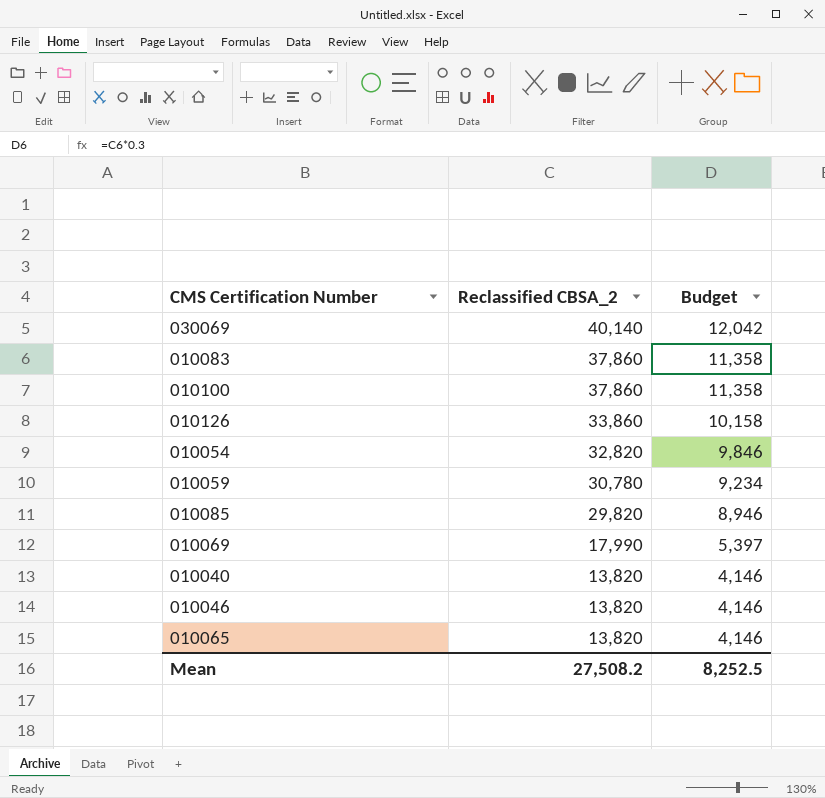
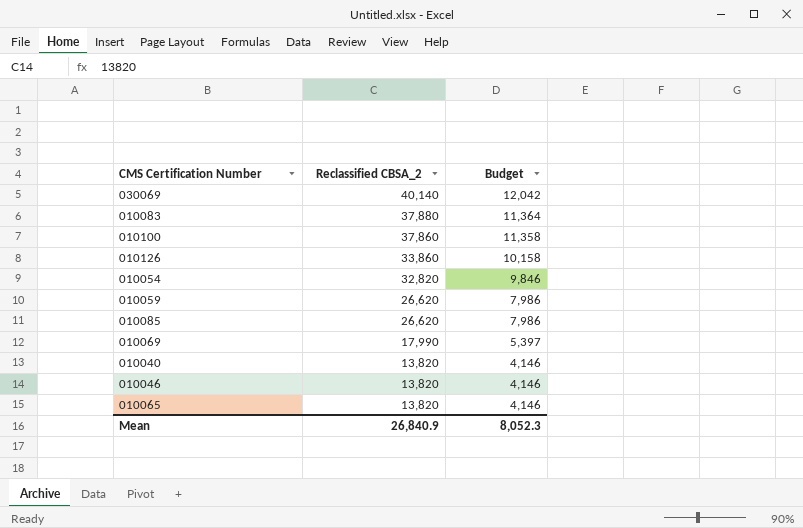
010083 | Reclassified CBSA_2: 37,860 -> 37,880
010083 | Budget: 11,358 -> 11,364
010059 | Reclassified CBSA_2: 30,780 -> 26,620
010059 | Budget: 9,234 -> 7,986
010085 | Reclassified CBSA_2: 29,820 -> 26,620
010085 | Budget: 8,946 -> 7,986
Mean | Reclassified CBSA_2: 27,508.2 -> 26,840.9
Mean | Budget: 8,252.5 -> 8,052.3

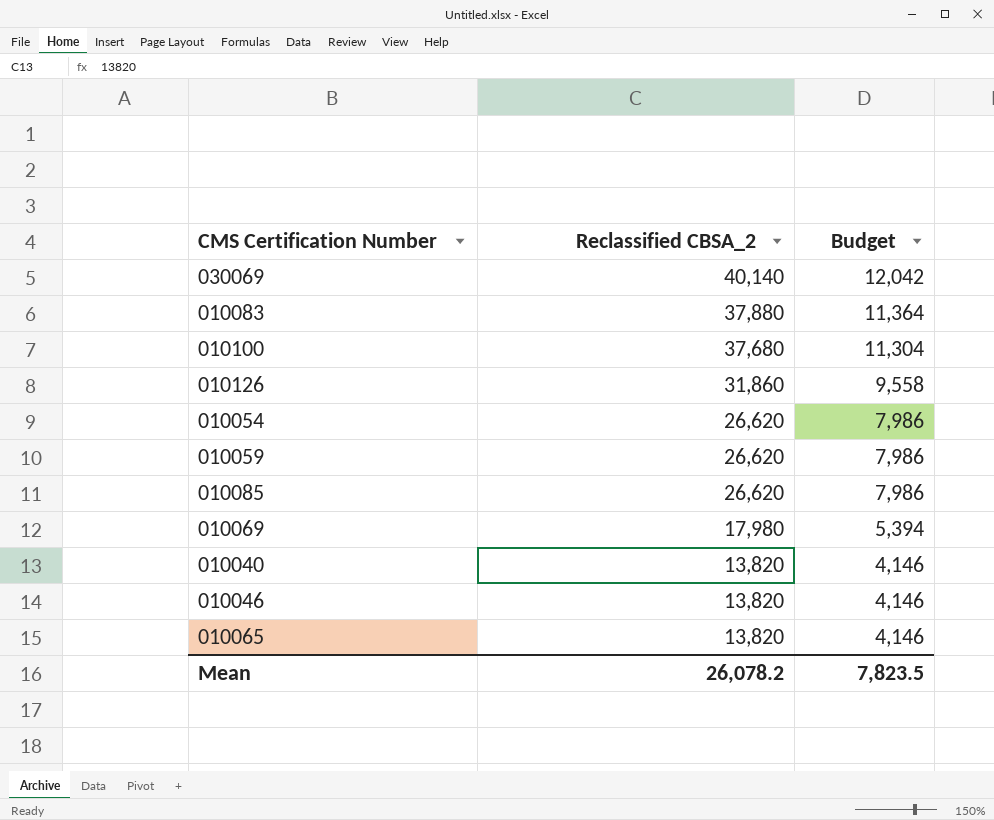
010100 | Reclassified CBSA_2: 37,860 -> 37,680
010100 | Budget: 11,358 -> 11,304
010126 | Reclassified CBSA_2: 33,860 -> 31,860
010126 | Budget: 10,158 -> 9,558
010054 | Reclassified CBSA_2: 32,820 -> 26,620
010054 | Budget: 9,846 -> 7,986
010069 | Reclassified CBSA_2: 17,990 -> 17,980
010069 | Budget: 5,397 -> 5,394
Mean | Reclassified CBSA_2: 26,840.9 -> 26,078.2
Mean | Budget: 8,052.3 -> 7,823.5

